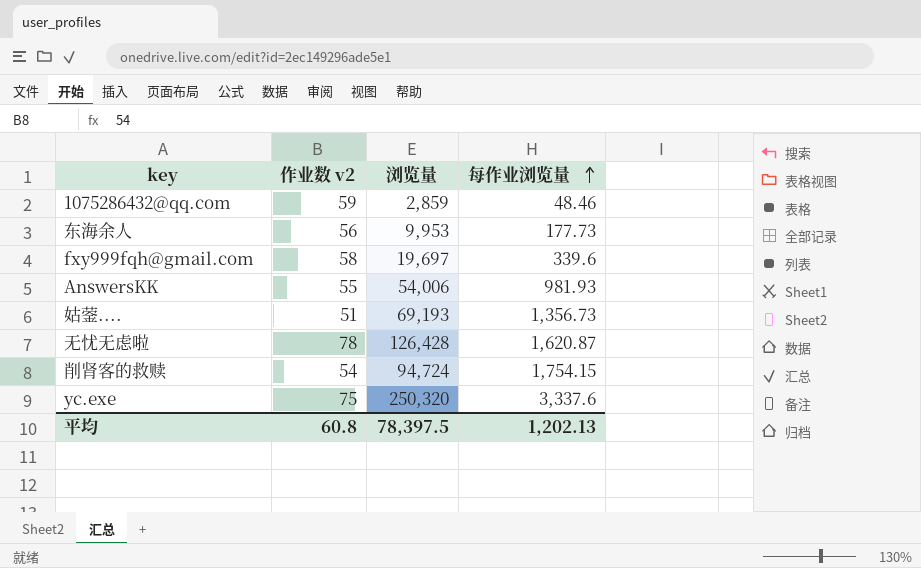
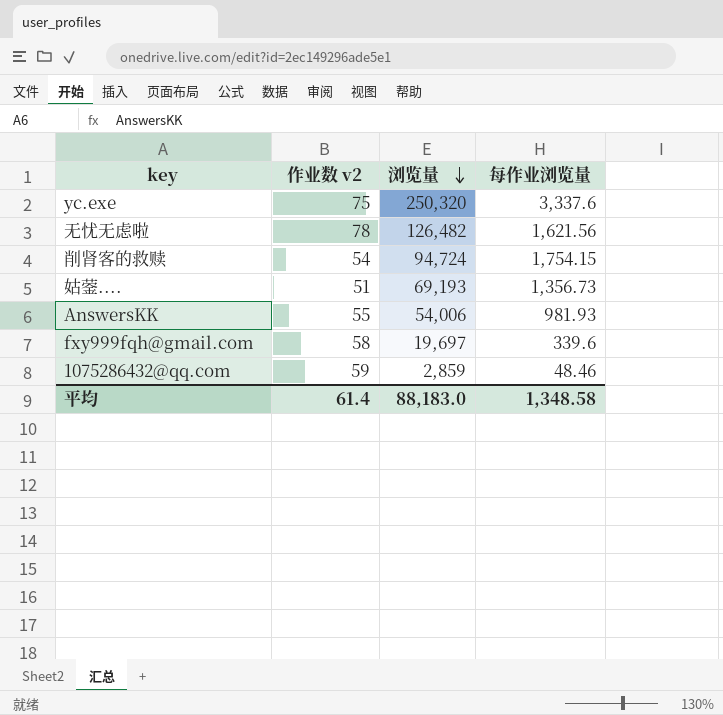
row order: 每作业浏览量 ascending -> 浏览量 descending
row 东海余人: 56 | 9,953 | 177.73 -> none
无忧无虑啦 | 浏览量: 126,428 -> 126,482
无忧无虑啦 | 每作业浏览量: 1,620.87 -> 1,621.56
平均 | 作业数 v2: 60.8 -> 61.4
平均 | 浏览量: 78,397.5 -> 88,183.0
平均 | 每作业浏览量: 1,202.13 -> 1,348.58

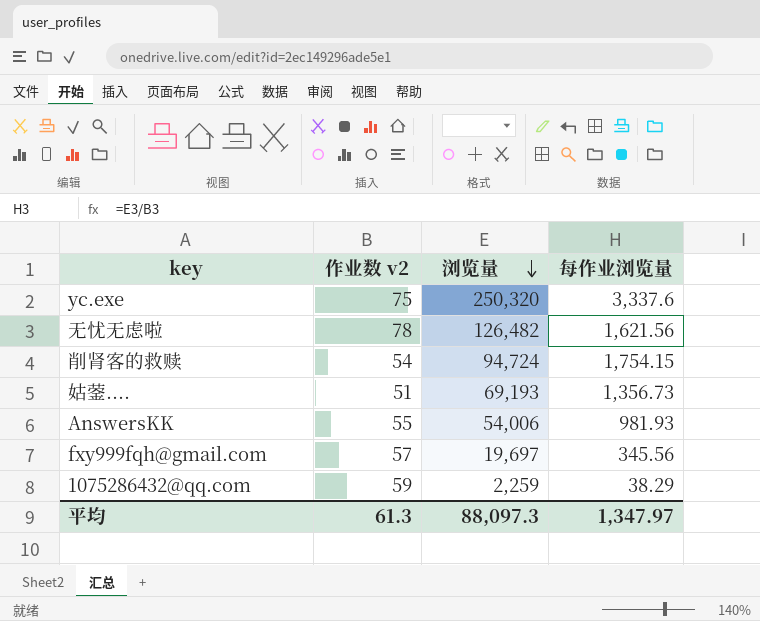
fxy999fqh@gmail.com | 作业数 v2: 58 -> 57
fxy999fqh@gmail.com | 每作业浏览量: 339.6 -> 345.56
1075286432@qq.com | 浏览量: 2,859 -> 2,259
1075286432@qq.com | 每作业浏览量: 48.46 -> 38.29
平均 | 作业数 v2: 61.4 -> 61.3
平均 | 浏览量: 88,183.0 -> 88,097.3
平均 | 每作业浏览量: 1,348.58 -> 1,347.97

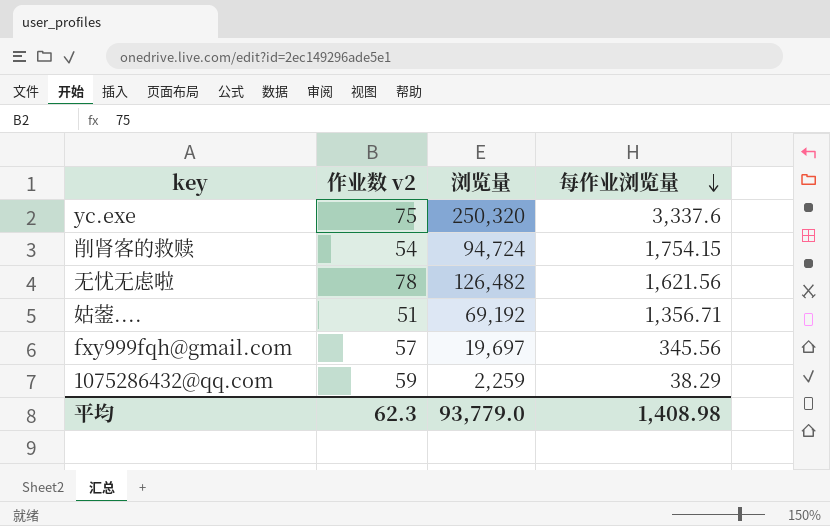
row order: 浏览量 descending -> 每作业浏览量 descending
row AnswersKK: 55 | 54,006 | 981.93 -> none
姑蓥.... | 浏览量: 69,193 -> 69,192
姑蓥.... | 每作业浏览量: 1,356.73 -> 1,356.71
平均 | 作业数 v2: 61.3 -> 62.3
平均 | 浏览量: 88,097.3 -> 93,779.0
平均 | 每作业浏览量: 1,347.97 -> 1,408.98

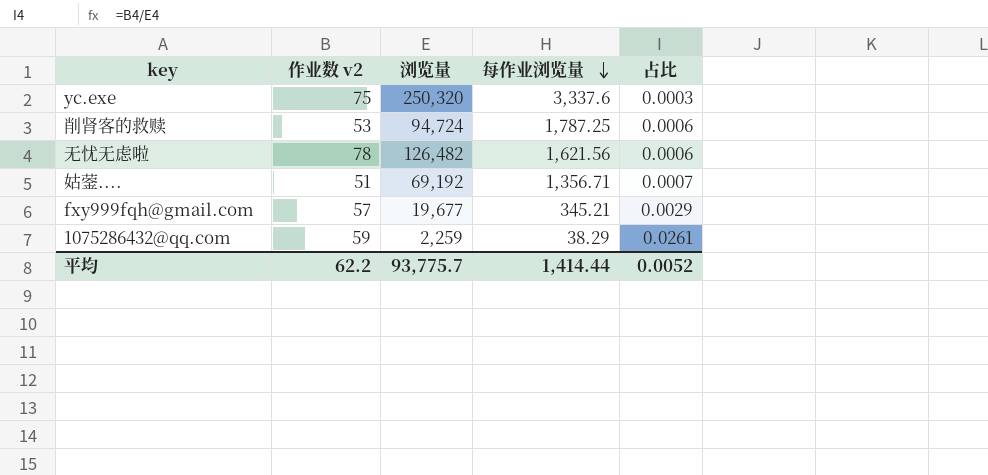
column 占比 | formula: none -> [作业数 v2] / [浏览量]
削肾客的救赎 | 作业数 v2: 54 -> 53
削肾客的救赎 | 每作业浏览量: 1,754.15 -> 1,787.25
fxy999fqh@gmail.com | 浏览量: 19,697 -> 19,677
fxy999fqh@gmail.com | 每作业浏览量: 345.56 -> 345.21
平均 | 作业数 v2: 62.3 -> 62.2
平均 | 浏览量: 93,779.0 -> 93,775.7
平均 | 每作业浏览量: 1,408.98 -> 1,414.44

